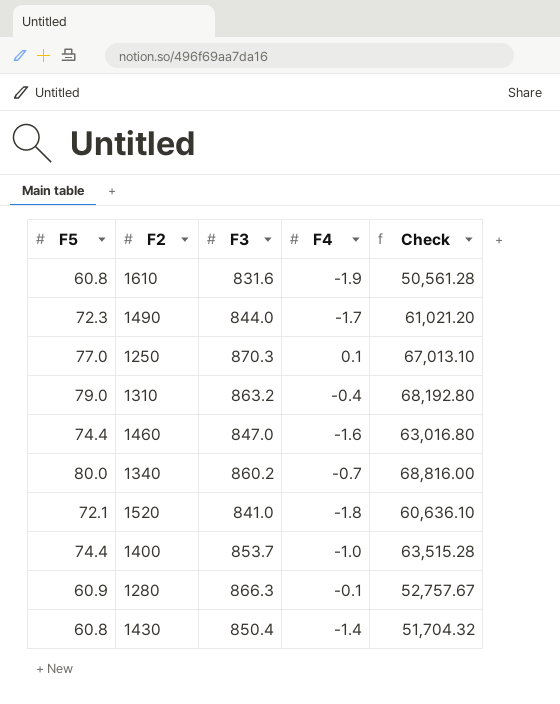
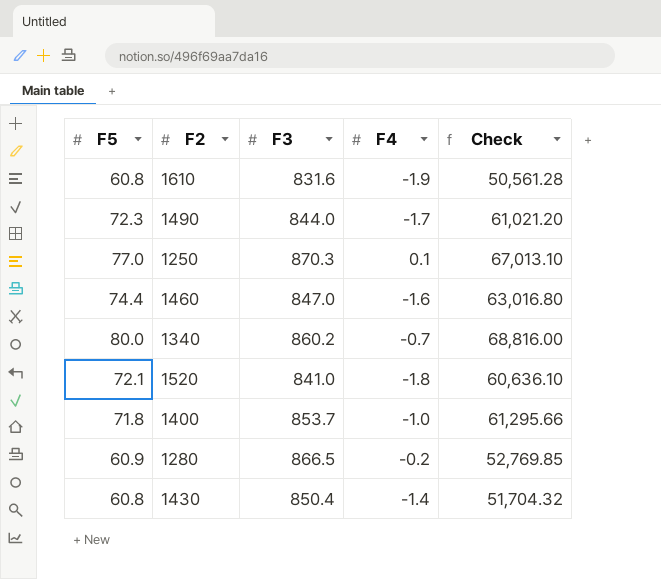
row 1310: 79.0 | 863.2 | -0.4 | 68,192.80 -> none
1400 | F5: 74.4 -> 71.8
1400 | Check: 63,515.28 -> 61,295.66
1280 | F3: 866.3 -> 866.5
1280 | F4: -0.1 -> -0.2
1280 | Check: 52,757.67 -> 52,769.85

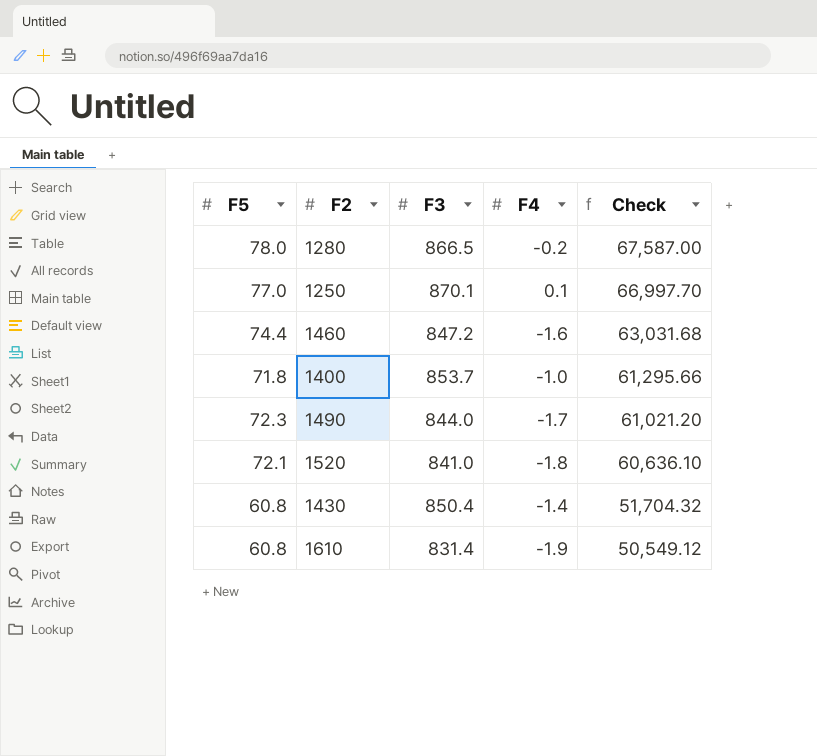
row order: none -> Check descending
row 1340: 80.0 | 860.2 | -0.7 | 68,816.00 -> none
1280 | F5: 60.9 -> 78.0
1280 | Check: 52,769.85 -> 67,587.00
1250 | F3: 870.3 -> 870.1
1250 | Check: 67,013.10 -> 66,997.70
1460 | F3: 847.0 -> 847.2
1460 | Check: 63,016.80 -> 63,031.68
1610 | F3: 831.6 -> 831.4
1610 | Check: 50,561.28 -> 50,549.12

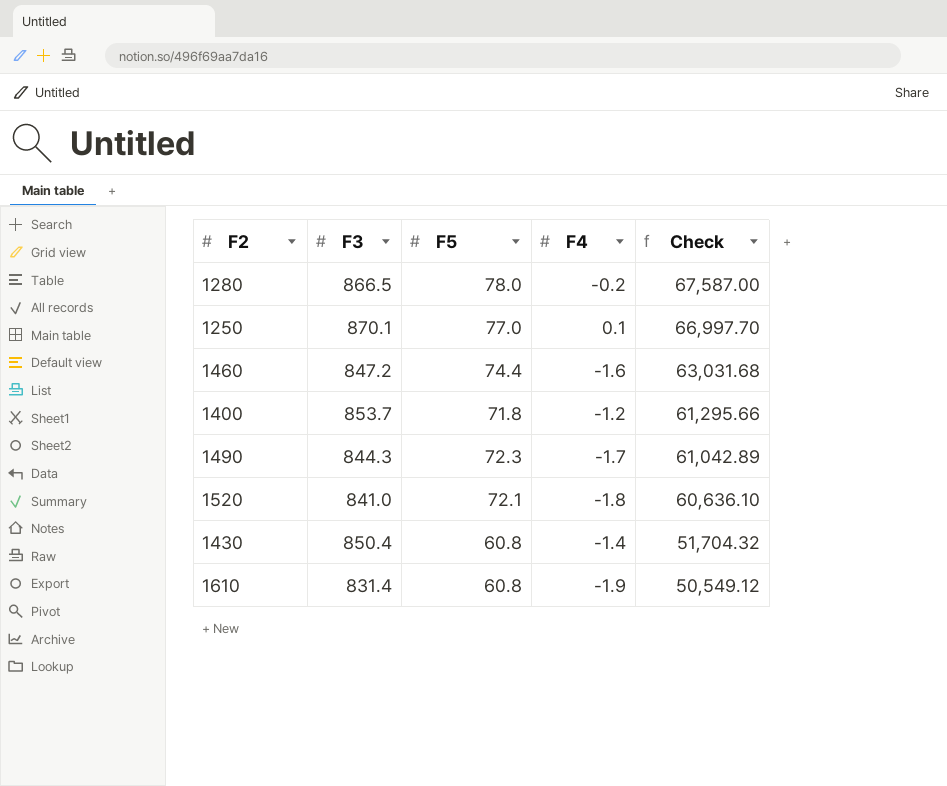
column F5 | position: 1 -> 3
1400 | F4: -1.0 -> -1.2
1490 | F3: 844.0 -> 844.3
1490 | Check: 61,021.20 -> 61,042.89

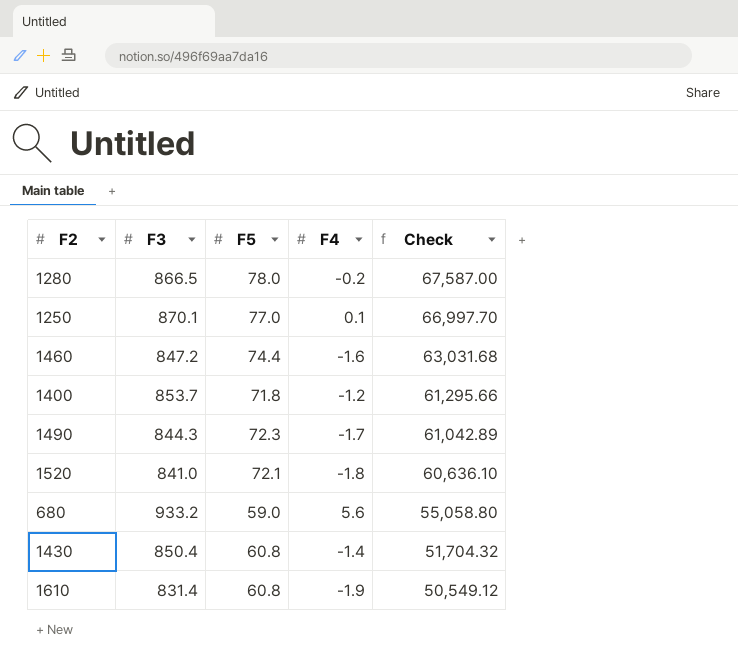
row 680: none -> 933.2 | 59.0 | 5.6 | 55,058.80

